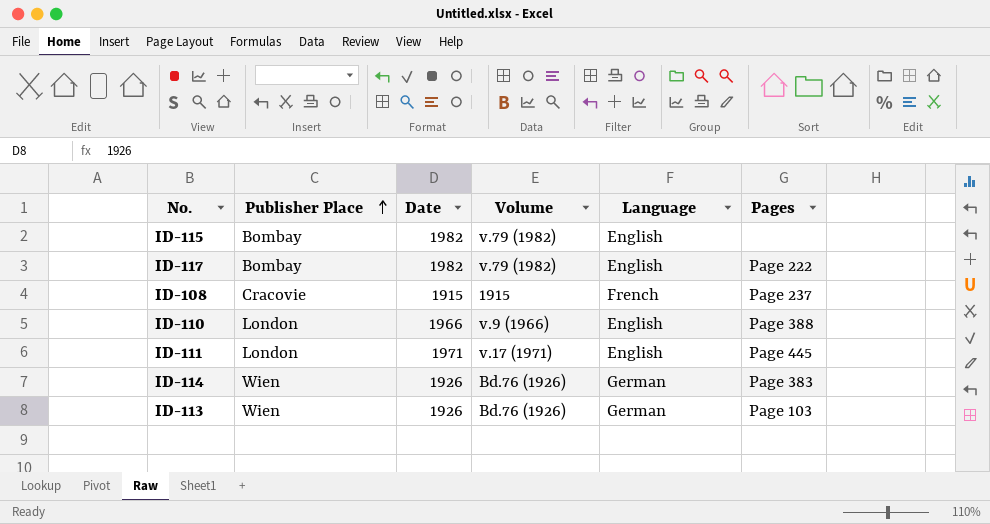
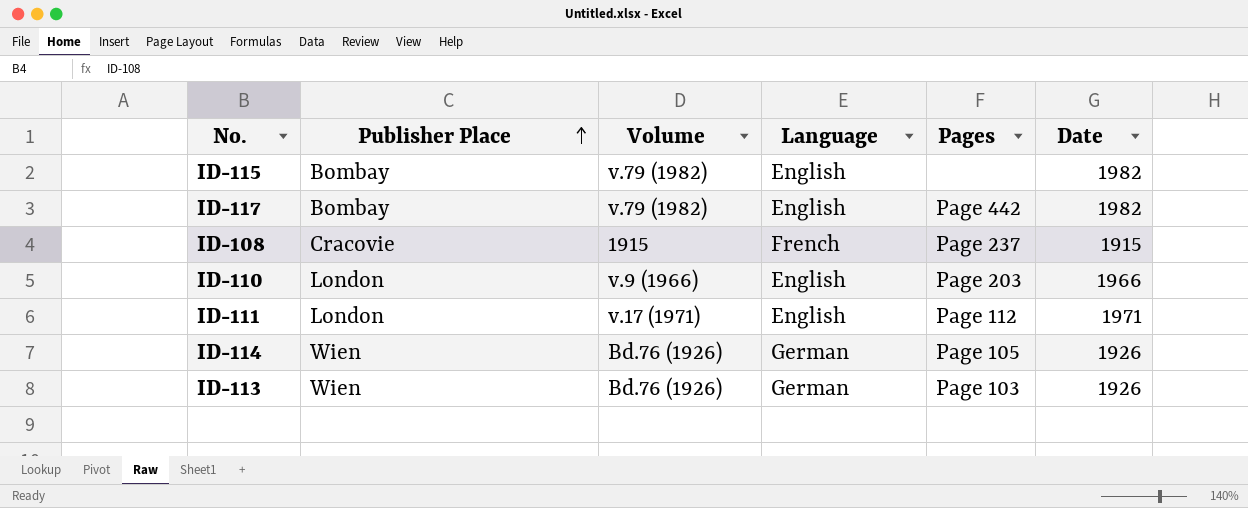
column Date | position: 3 -> 6
ID-117 | Pages: Page 222 -> Page 442
ID-110 | Pages: Page 388 -> Page 203
ID-111 | Pages: Page 445 -> Page 112
ID-114 | Pages: Page 383 -> Page 105

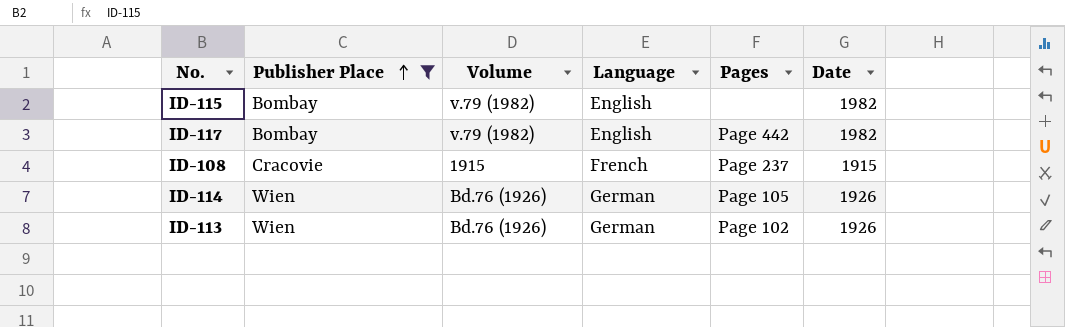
filter: none -> Publisher Place != London
ID-113 | Pages: Page 103 -> Page 102

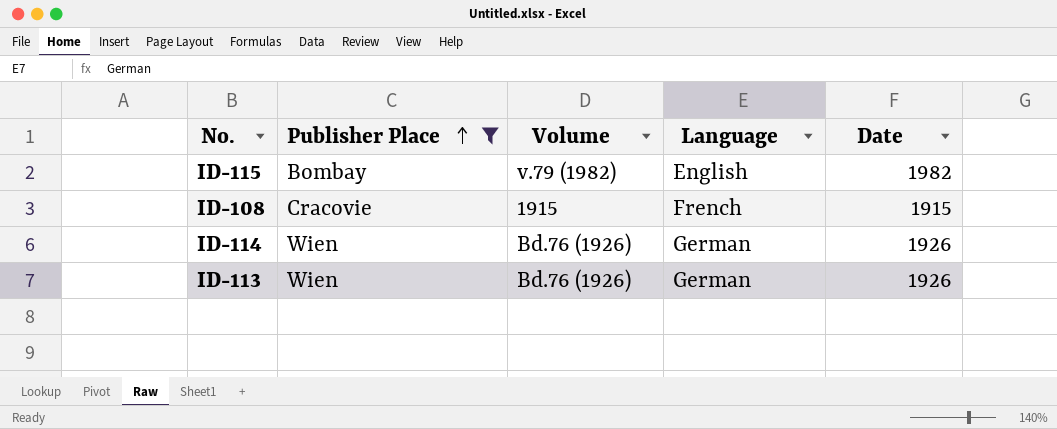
column Pages | position: 5 -> none
row ID-117: Bombay | v.79 (1982) | English | Page 442 | 1982 -> none

